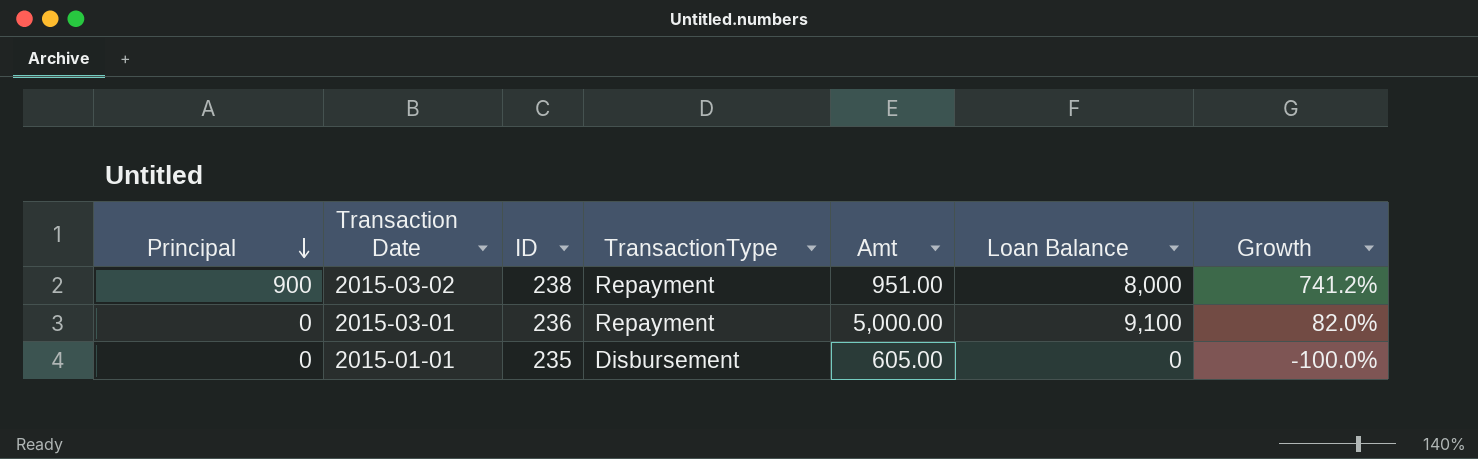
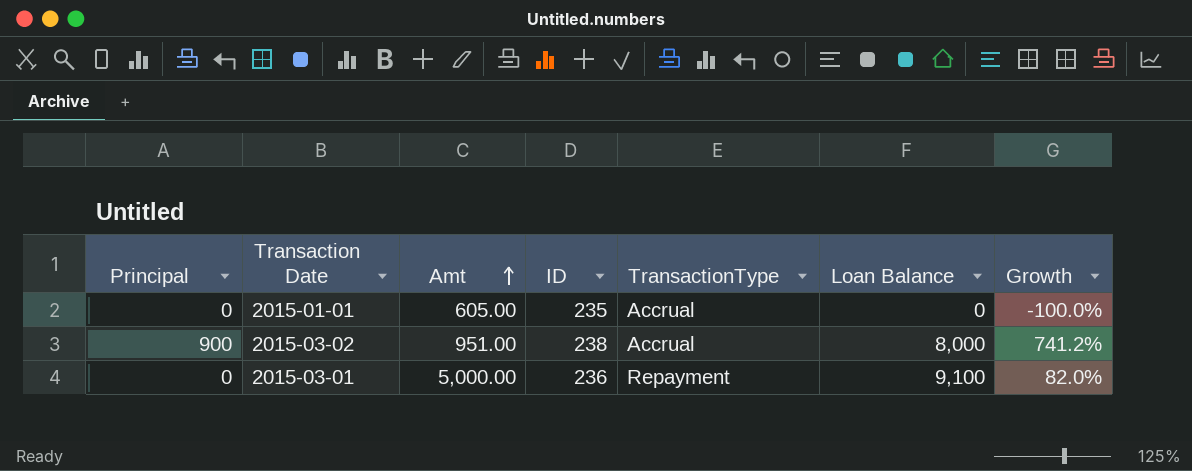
row order: Principal descending -> Amt ascending
column Amt | position: 5 -> 3
2015-01-01 | TransactionType: Disbursement -> Accrual
2015-03-02 | TransactionType: Repayment -> Accrual

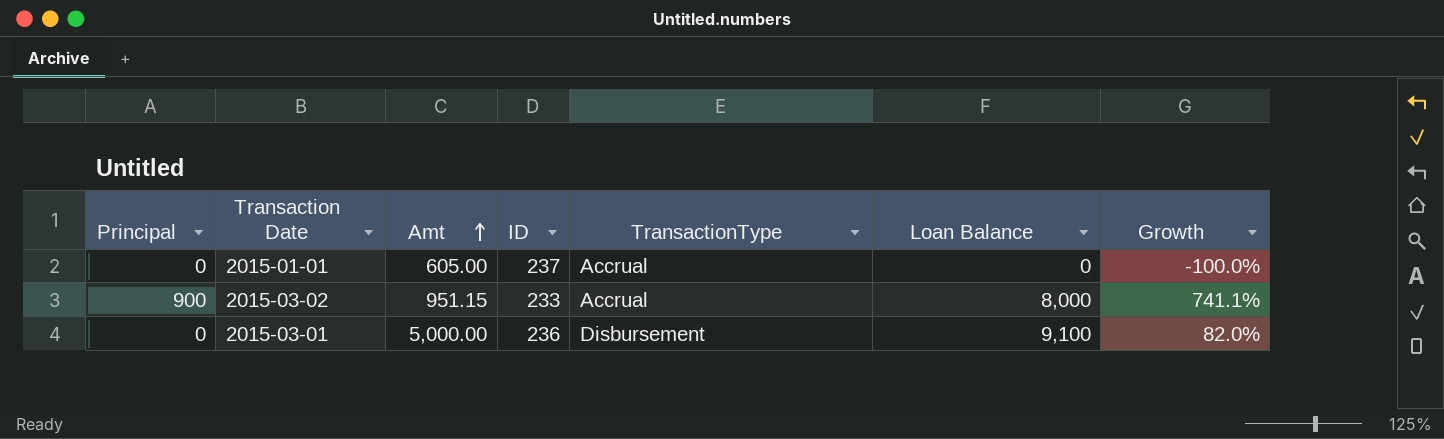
2015-01-01 | ID: 235 -> 237
2015-03-02 | Amt: 951.00 -> 951.15
2015-03-02 | ID: 238 -> 233
2015-03-02 | Growth: 741.2% -> 741.1%
2015-03-01 | TransactionType: Repayment -> Disbursement

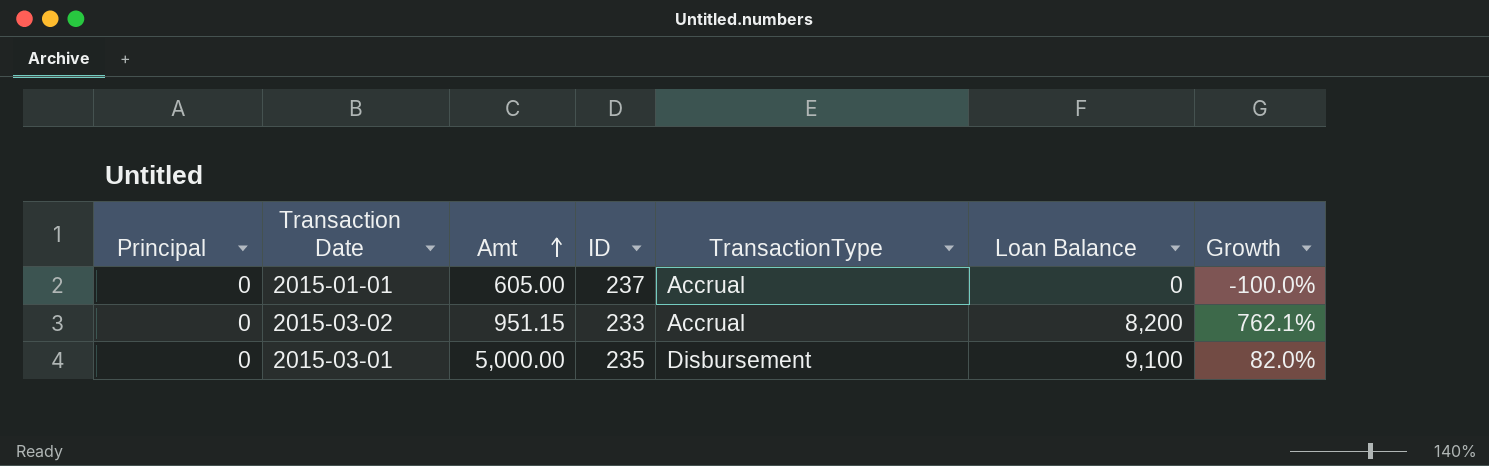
2015-03-02 | Principal: 900 -> 0
2015-03-02 | Loan Balance: 8,000 -> 8,200
2015-03-02 | Growth: 741.1% -> 762.1%
2015-03-01 | ID: 236 -> 235

